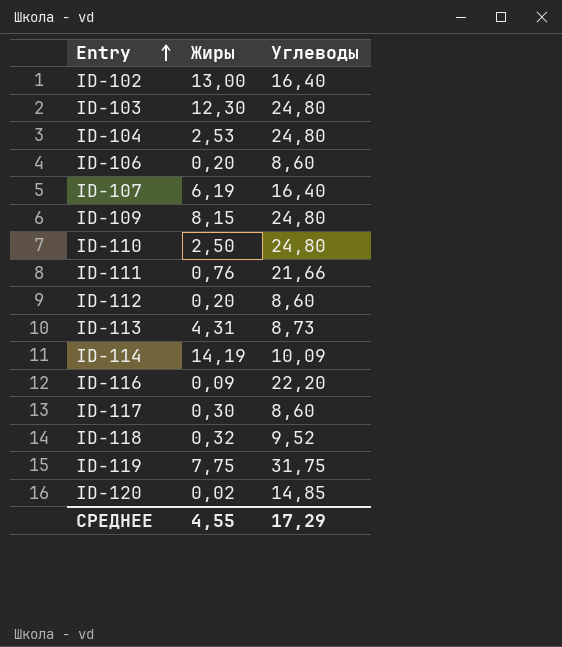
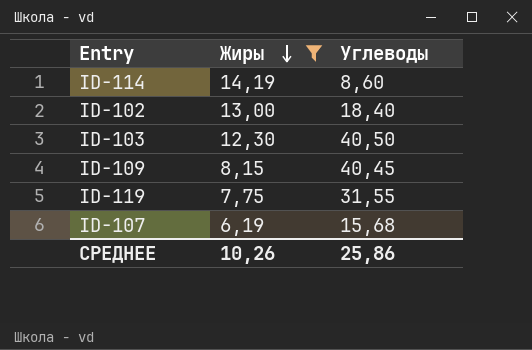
filter: none -> Жиры >= 6,19
row order: Entry ascending -> Жиры descending
ID-114 | Углеводы: 10,09 -> 8,60
ID-102 | Углеводы: 16,40 -> 18,40
ID-103 | Углеводы: 24,80 -> 40,50
ID-109 | Углеводы: 24,80 -> 40,45
ID-119 | Углеводы: 31,75 -> 31,55
ID-107 | Углеводы: 16,40 -> 15,68
СРЕДНЕЕ | Жиры: 4,55 -> 10,26
СРЕДНЕЕ | Углеводы: 17,29 -> 25,86

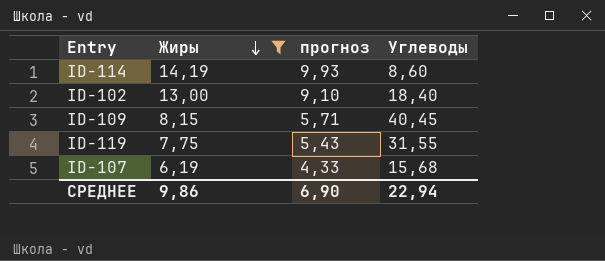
column прогноз | formula: none -> [Жиры] * 0,7
row ID-103: 12,30 | 40,50 -> none
СРЕДНЕЕ | Жиры: 10,26 -> 9,86
СРЕДНЕЕ | Углеводы: 25,86 -> 22,94

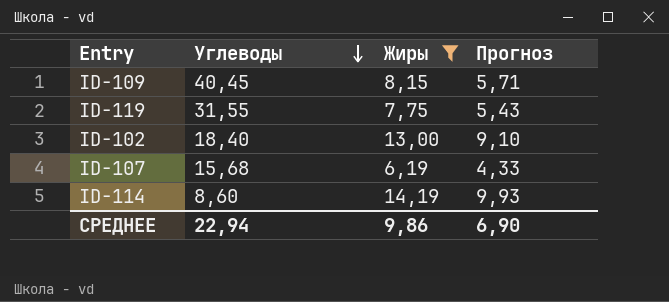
row order: Жиры descending -> Углеводы descending
column Углеводы | position: 4 -> 2
column name: прогноз -> Прогноз

